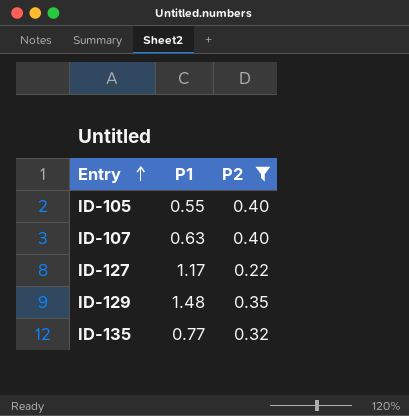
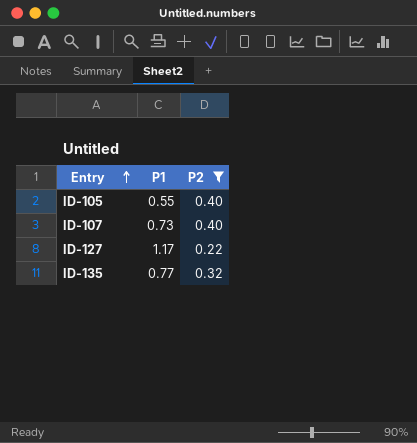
row ID-129: 1.48 | 0.35 -> none
ID-107 | P1: 0.63 -> 0.73

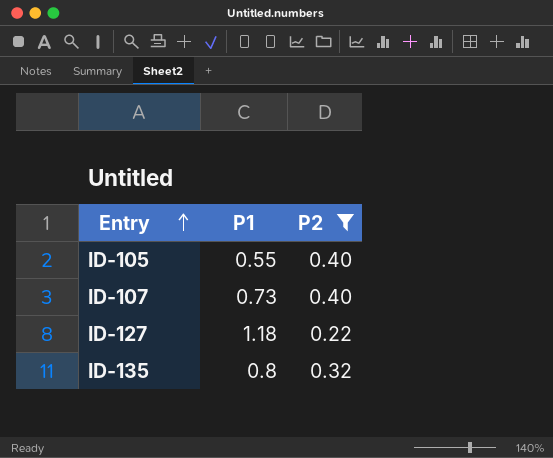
ID-127 | P1: 1.17 -> 1.18
ID-135 | P1: 0.77 -> 0.8

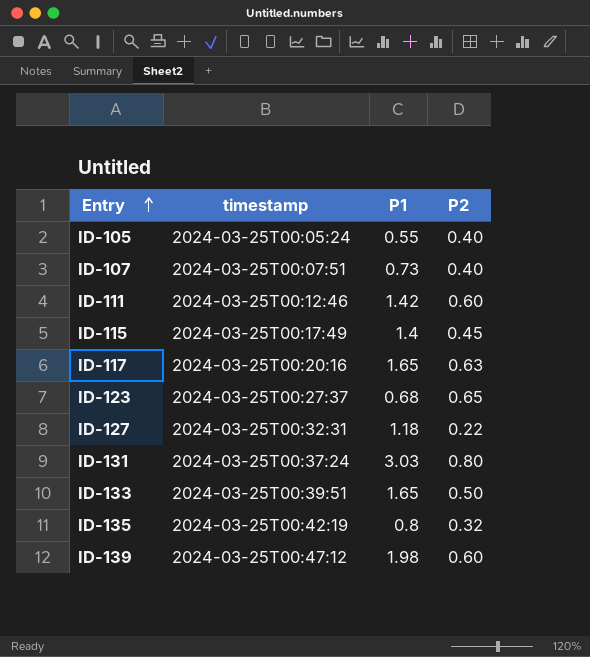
filter: P2 <= 0.40 -> none
column timestamp | position: none -> 2

